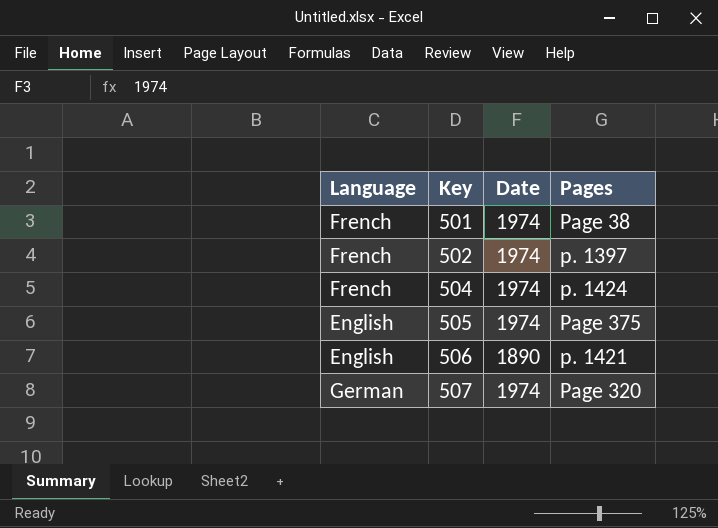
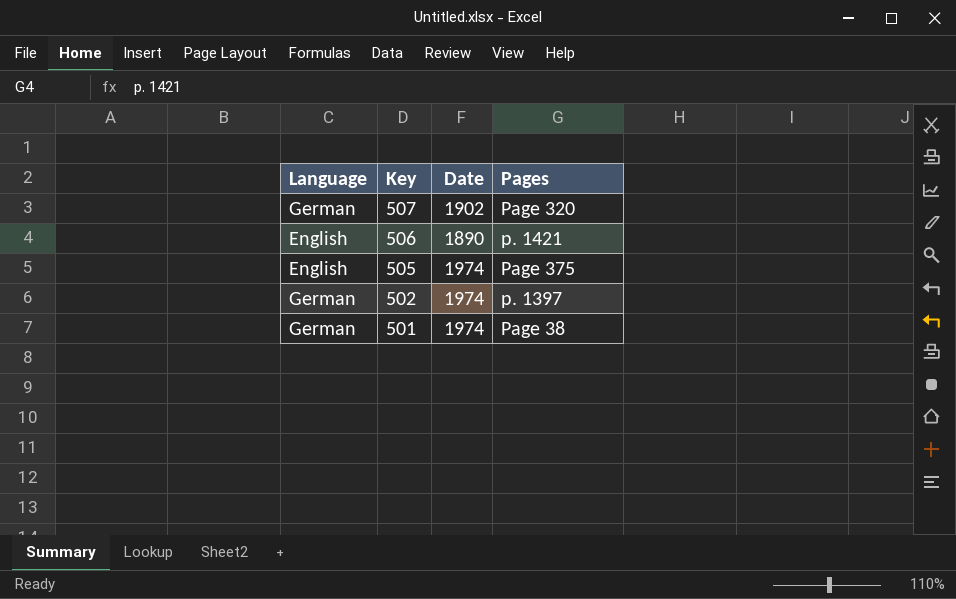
row order: Key ascending -> Key descending
row 504: French | 1974 | p. 1424 -> none
507 | Date: 1974 -> 1902
502 | Language: French -> German
501 | Language: French -> German

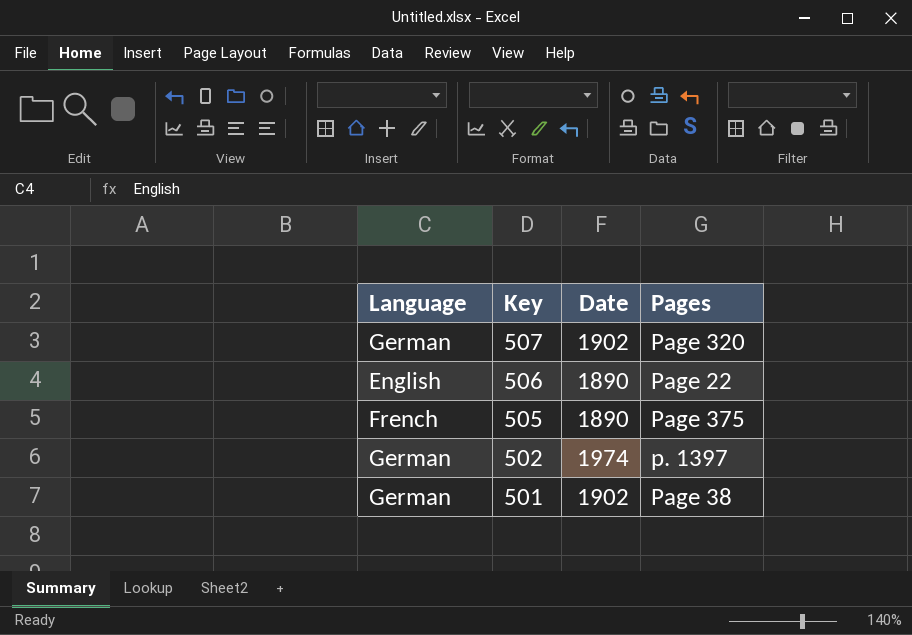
506 | Pages: p. 1421 -> Page 22
505 | Language: English -> French
505 | Date: 1974 -> 1890
501 | Date: 1974 -> 1902

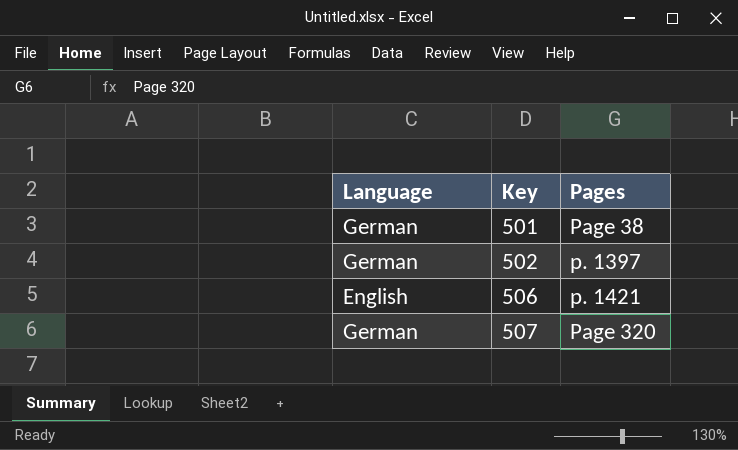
row order: Key descending -> Key ascending
column Date | position: 3 -> none
row 505: French | 1890 | Page 375 -> none
506 | Pages: Page 22 -> p. 1421

